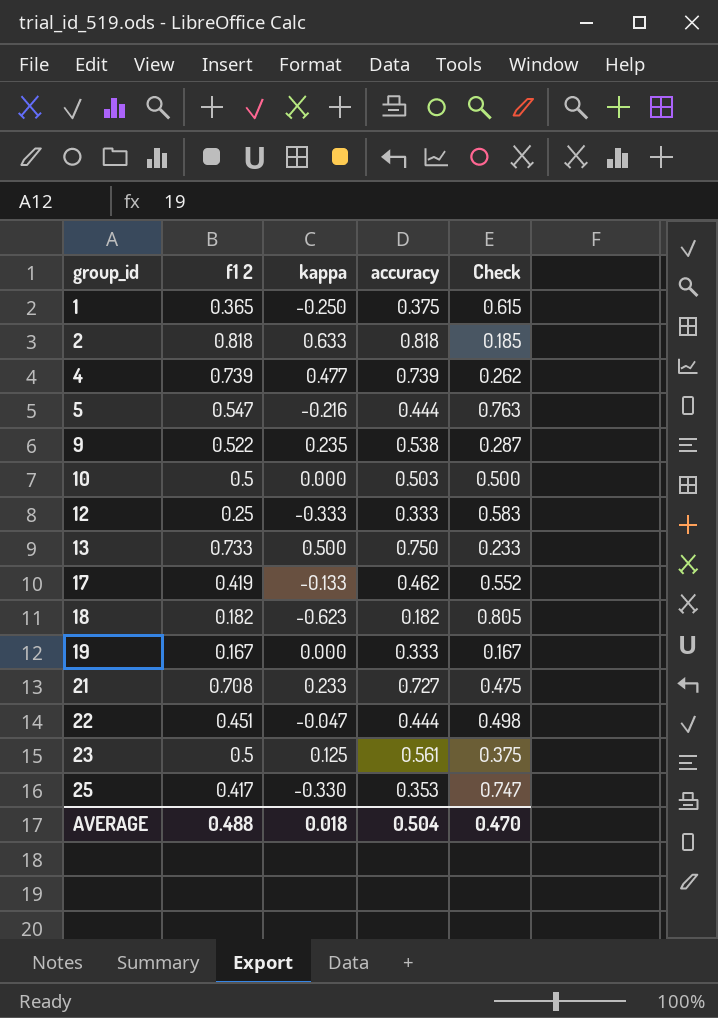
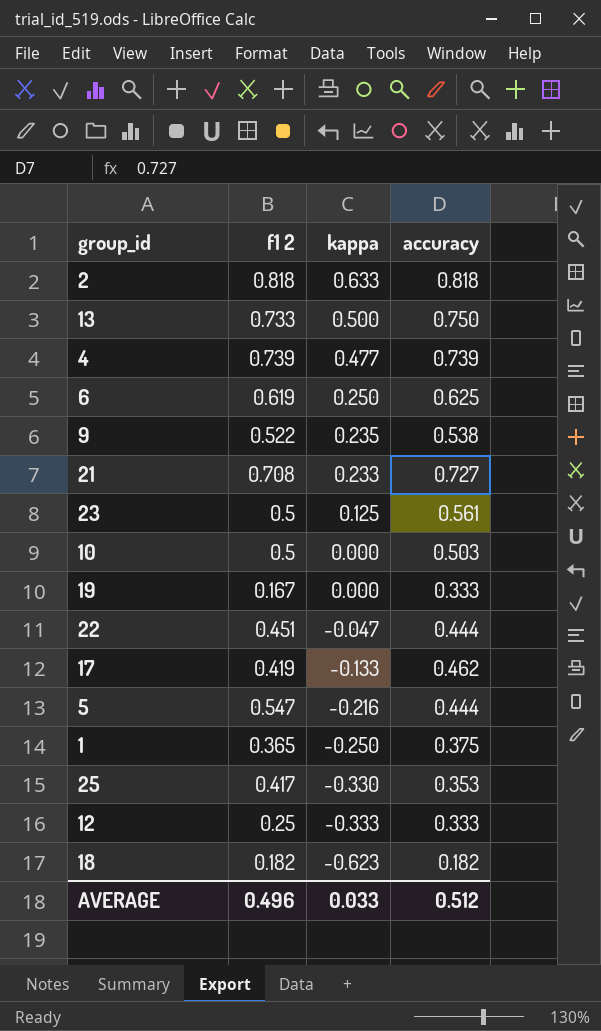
row order: group_id ascending -> kappa descending
column Check | formula: [f1 2] - [kappa] -> none
row 6: none -> 0.619 | 0.250 | 0.625
AVERAGE | f1 2: 0.488 -> 0.496
AVERAGE | kappa: 0.018 -> 0.033
AVERAGE | accuracy: 0.504 -> 0.512

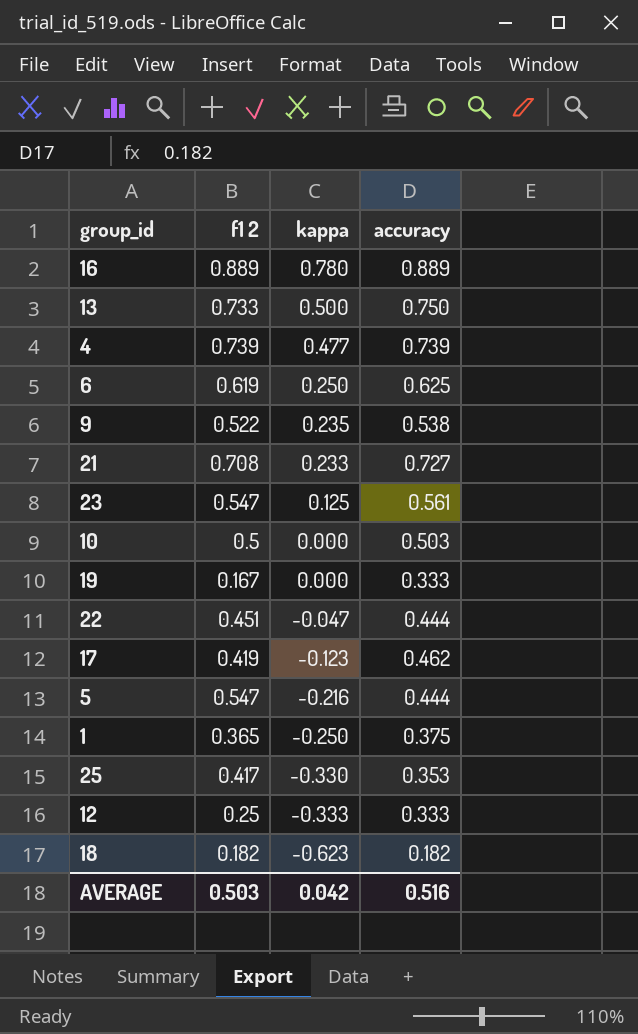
row 2: 0.818 | 0.633 | 0.818 -> none
row 16: none -> 0.889 | 0.780 | 0.889
23 | f1 2: 0.5 -> 0.547
17 | kappa: -0.133 -> -0.123
AVERAGE | f1 2: 0.496 -> 0.503
AVERAGE | kappa: 0.033 -> 0.042
AVERAGE | accuracy: 0.512 -> 0.516

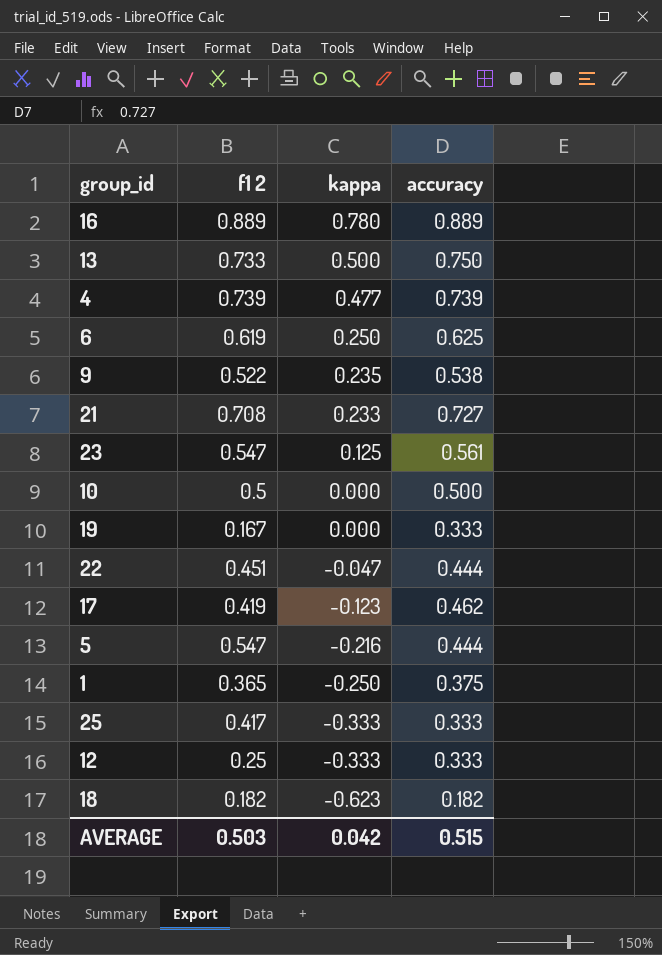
10 | accuracy: 0.503 -> 0.500
25 | kappa: -0.330 -> -0.333
25 | accuracy: 0.353 -> 0.333
AVERAGE | accuracy: 0.516 -> 0.515

